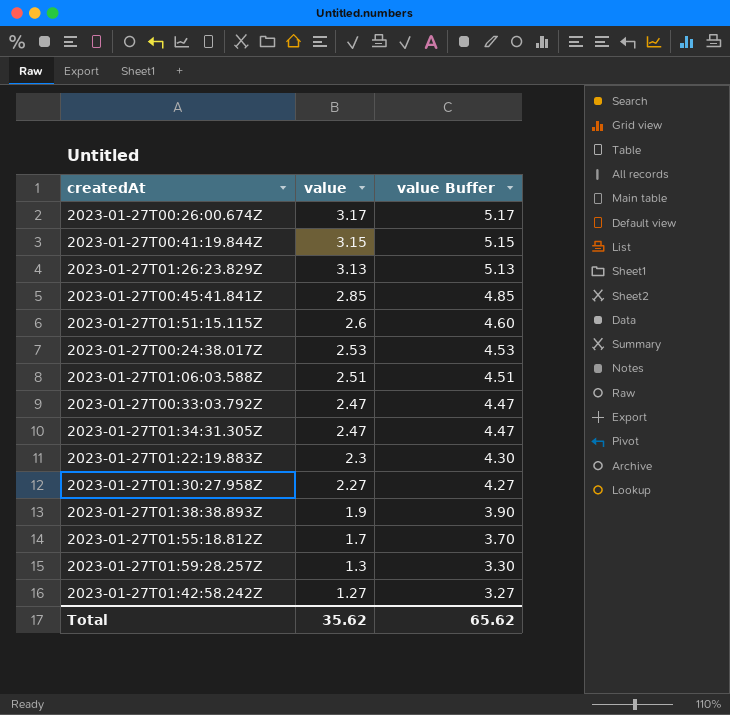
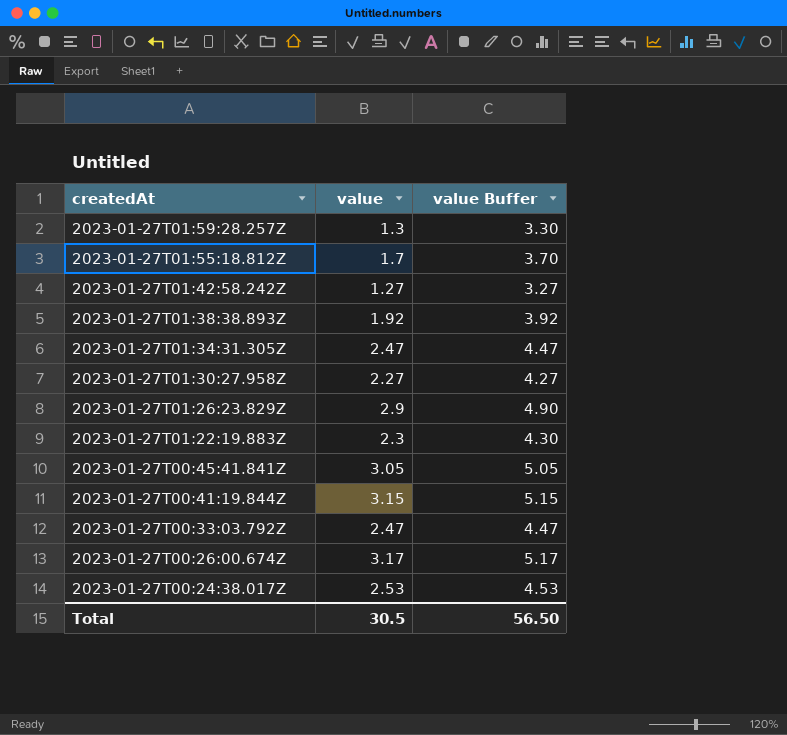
row order: value descending -> createdAt descending
row 2023-01-27T01:51:15.115Z: 2.6 | 4.60 -> none
row 2023-01-27T01:06:03.588Z: 2.51 | 4.51 -> none
2023-01-27T01:38:38.893Z | value: 1.9 -> 1.92
2023-01-27T01:38:38.893Z | value Buffer: 3.90 -> 3.92
2023-01-27T01:26:23.829Z | value: 3.13 -> 2.9
2023-01-27T01:26:23.829Z | value Buffer: 5.13 -> 4.90
2023-01-27T00:45:41.841Z | value: 2.85 -> 3.05
2023-01-27T00:45:41.841Z | value Buffer: 4.85 -> 5.05
Total | value: 35.62 -> 30.5
Total | value Buffer: 65.62 -> 56.50

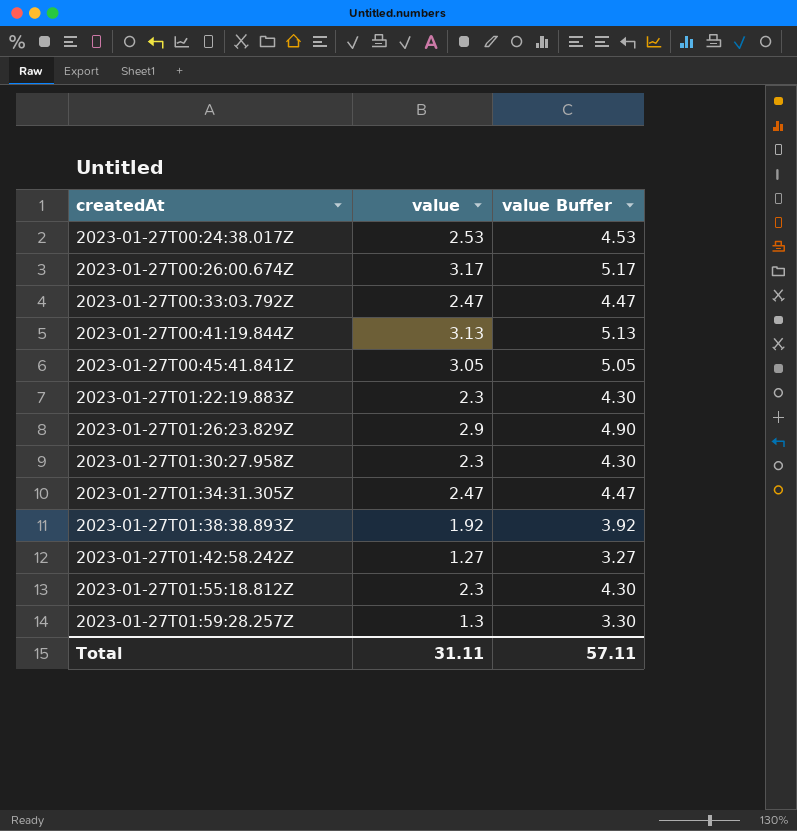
row order: createdAt descending -> createdAt ascending
2023-01-27T00:41:19.844Z | value: 3.15 -> 3.13
2023-01-27T00:41:19.844Z | value Buffer: 5.15 -> 5.13
2023-01-27T01:30:27.958Z | value: 2.27 -> 2.3
2023-01-27T01:30:27.958Z | value Buffer: 4.27 -> 4.30
2023-01-27T01:55:18.812Z | value: 1.7 -> 2.3
2023-01-27T01:55:18.812Z | value Buffer: 3.70 -> 4.30
Total | value: 30.5 -> 31.11
Total | value Buffer: 56.50 -> 57.11

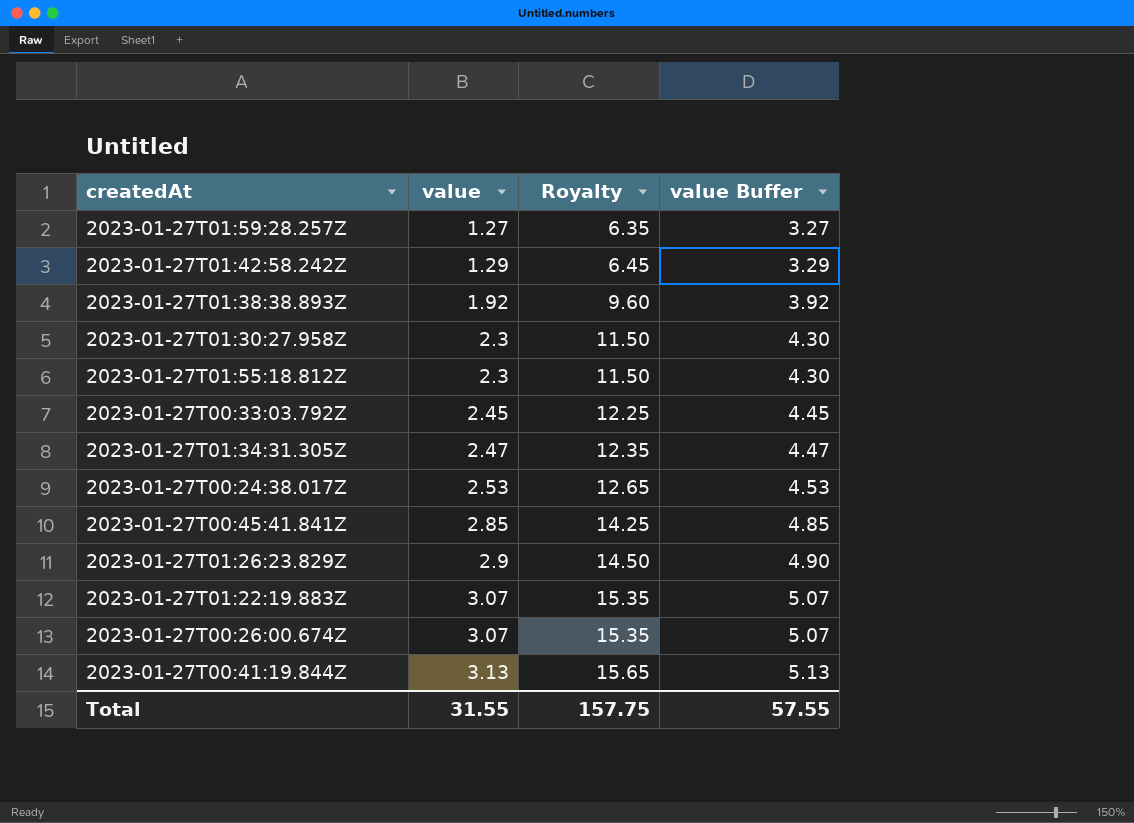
row order: createdAt ascending -> value ascending
column Royalty | formula: none -> [value] * 5
2023-01-27T01:59:28.257Z | value: 1.3 -> 1.27
2023-01-27T01:59:28.257Z | value Buffer: 3.30 -> 3.27
2023-01-27T01:42:58.242Z | value: 1.27 -> 1.29
2023-01-27T01:42:58.242Z | value Buffer: 3.27 -> 3.29
2023-01-27T00:33:03.792Z | value: 2.47 -> 2.45
2023-01-27T00:33:03.792Z | value Buffer: 4.47 -> 4.45
2023-01-27T00:45:41.841Z | value: 3.05 -> 2.85
2023-01-27T00:45:41.841Z | value Buffer: 5.05 -> 4.85
2023-01-27T01:22:19.883Z | value: 2.3 -> 3.07
2023-01-27T01:22:19.883Z | value Buffer: 4.30 -> 5.07
2023-01-27T00:26:00.674Z | value: 3.17 -> 3.07
2023-01-27T00:26:00.674Z | value Buffer: 5.17 -> 5.07
Total | value: 31.11 -> 31.55
Total | value Buffer: 57.11 -> 57.55

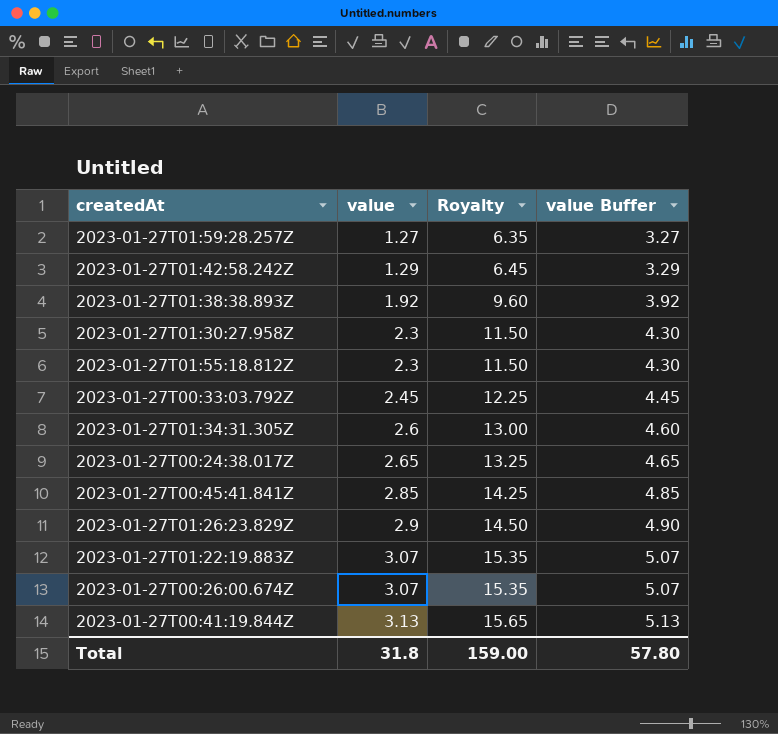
2023-01-27T01:34:31.305Z | value: 2.47 -> 2.6
2023-01-27T01:34:31.305Z | Royalty: 12.35 -> 13.00
2023-01-27T01:34:31.305Z | value Buffer: 4.47 -> 4.60
2023-01-27T00:24:38.017Z | value: 2.53 -> 2.65
2023-01-27T00:24:38.017Z | Royalty: 12.65 -> 13.25
2023-01-27T00:24:38.017Z | value Buffer: 4.53 -> 4.65
Total | value: 31.55 -> 31.8
Total | Royalty: 157.75 -> 159.00
Total | value Buffer: 57.55 -> 57.80

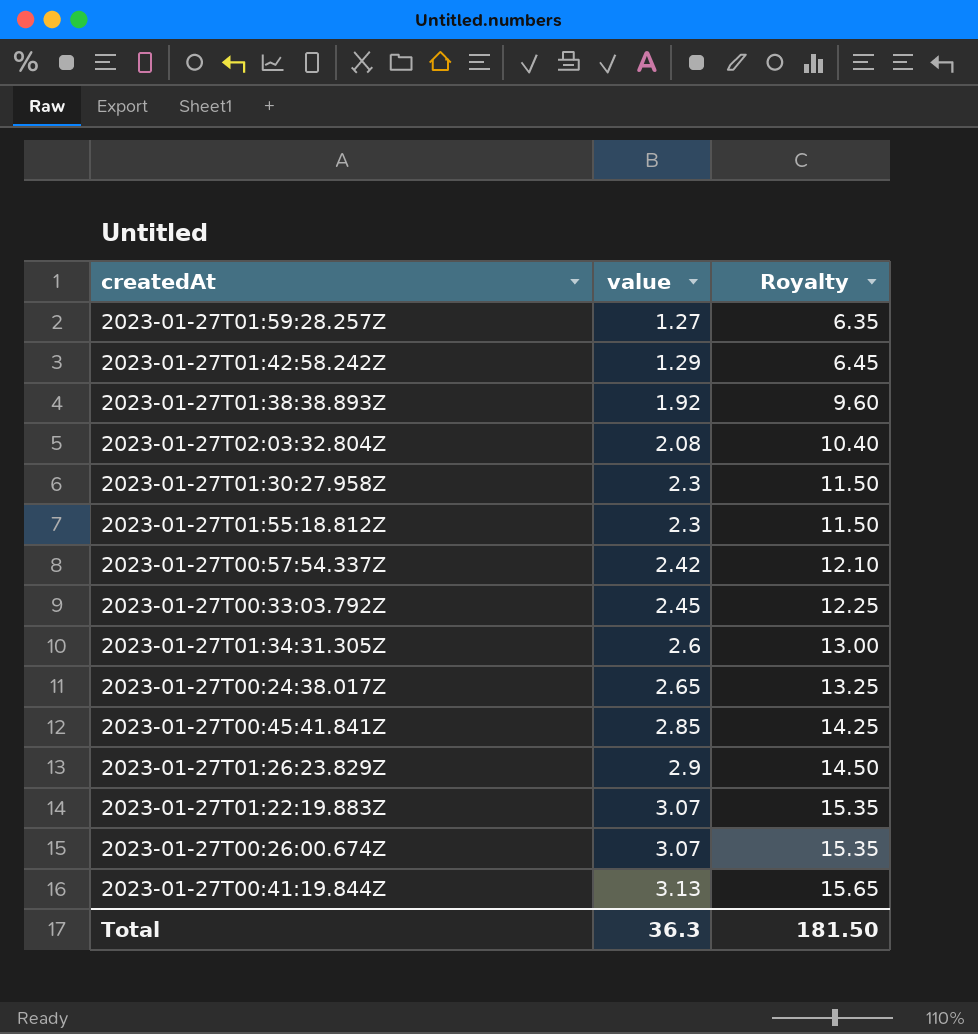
column value Buffer | formula: [value] + 2 -> none
row 2023-01-27T02:03:32.804Z: none -> 2.08 | 10.40
row 2023-01-27T00:57:54.337Z: none -> 2.42 | 12.10
Total | value: 31.8 -> 36.3
Total | Royalty: 159.00 -> 181.50

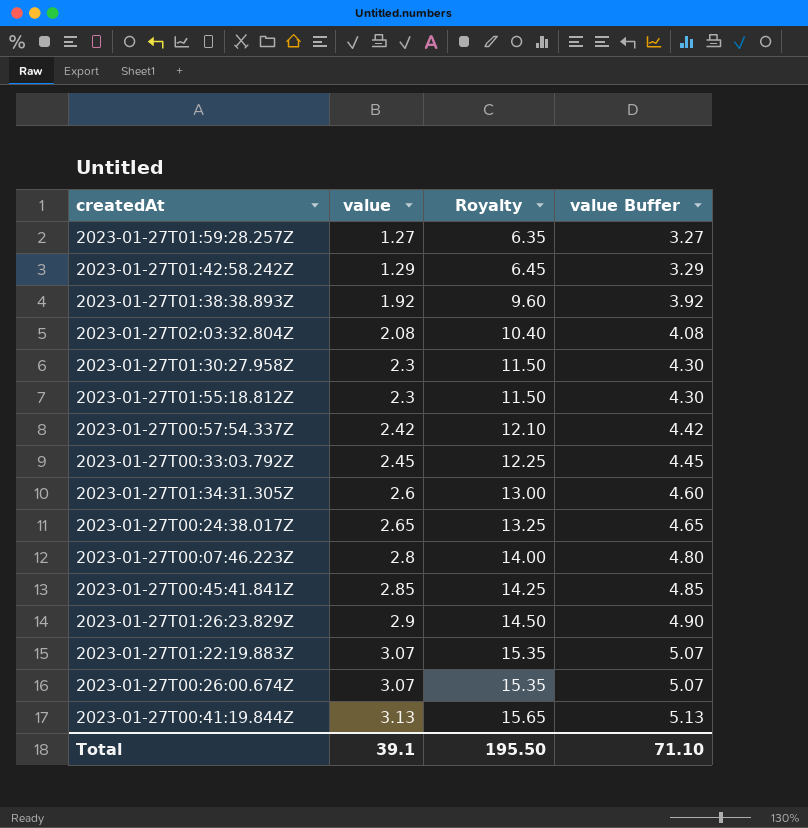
column value Buffer | formula: none -> [value] + 2
row 2023-01-27T00:07:46.223Z: none -> 2.8 | 14.00 | 4.80
Total | value: 36.3 -> 39.1
Total | Royalty: 181.50 -> 195.50

